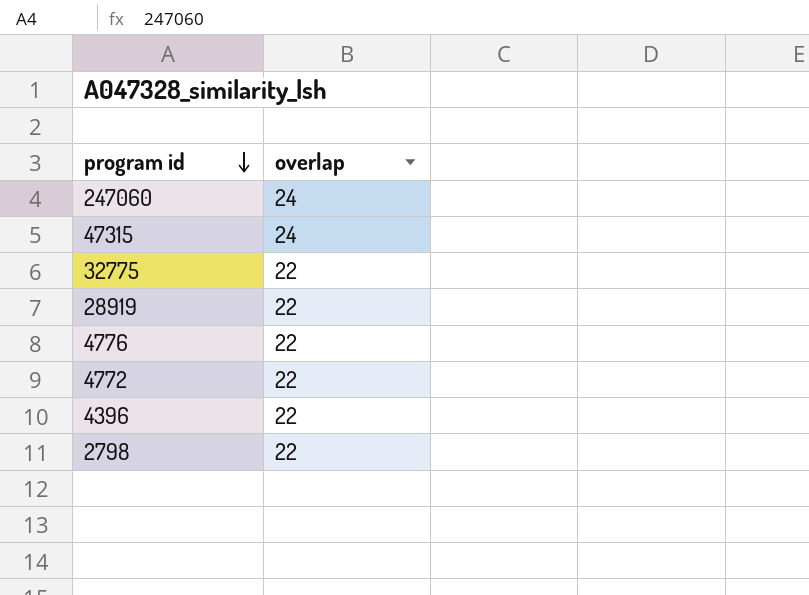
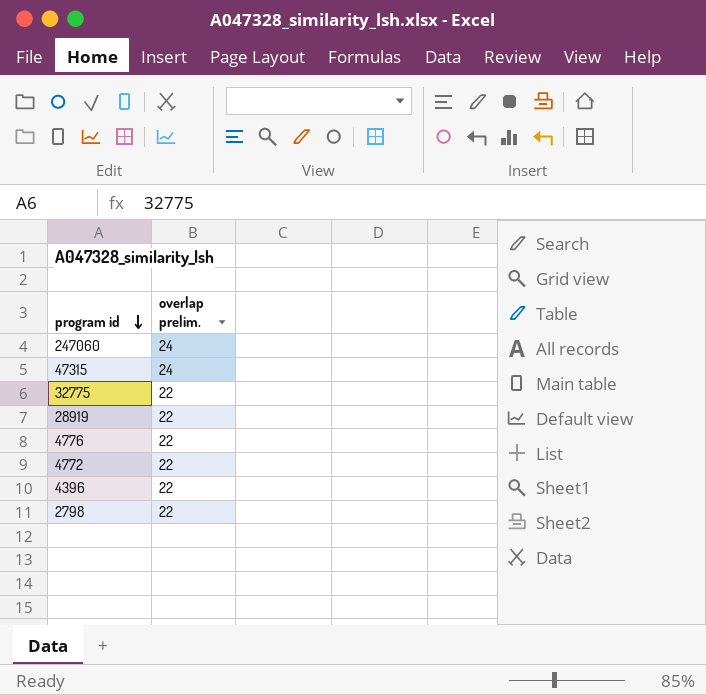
column name: overlap -> overlap prelim.

